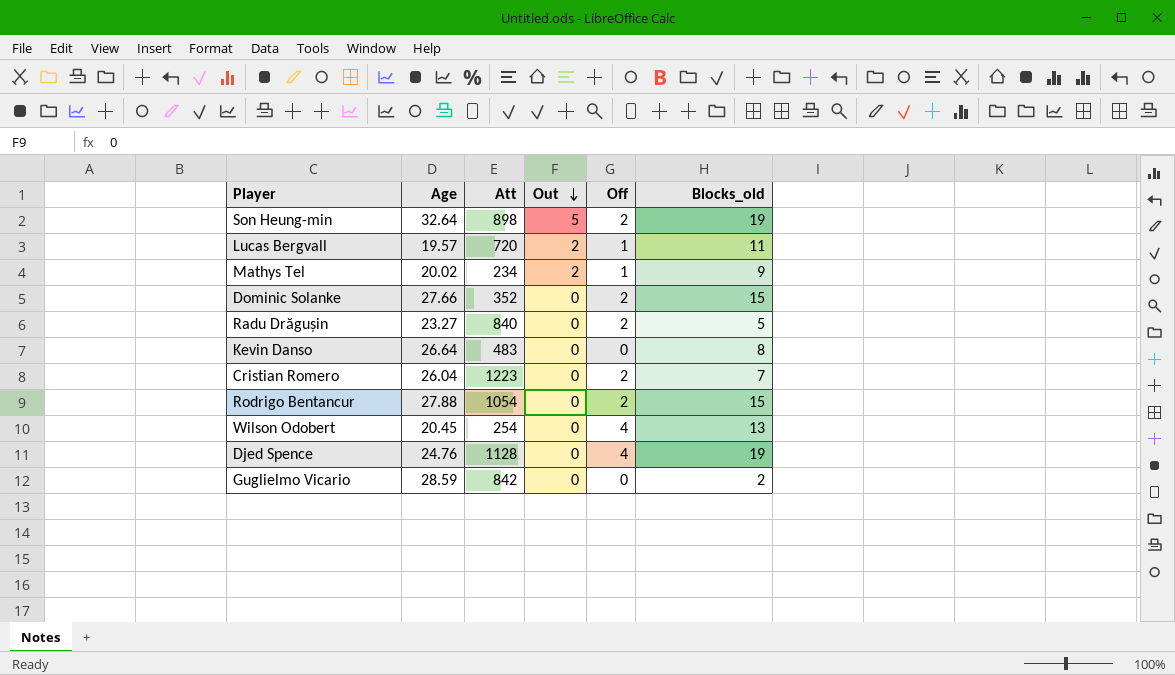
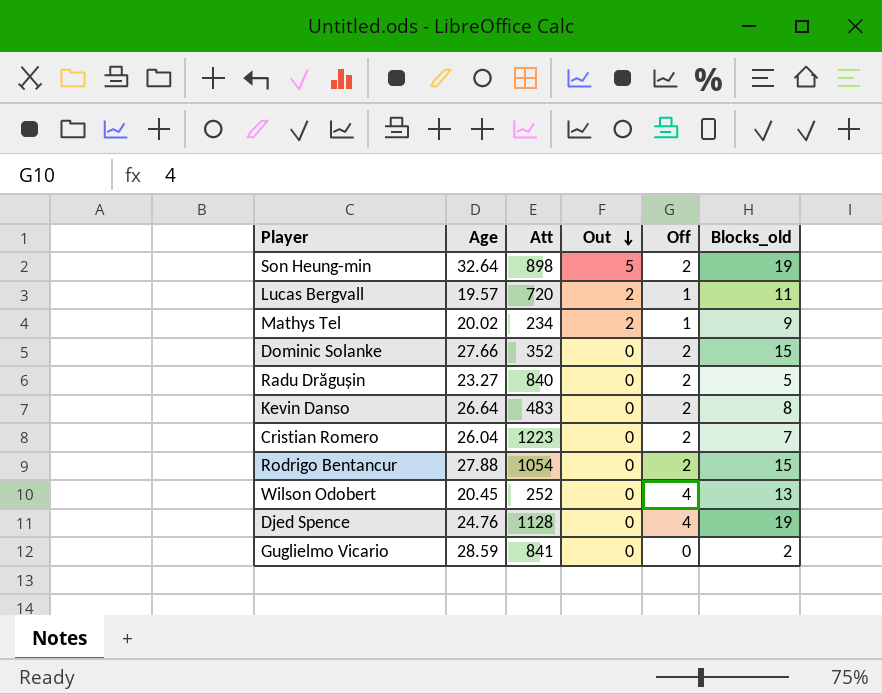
Kevin Danso | Off: 0 -> 2
Wilson Odobert | Att: 254 -> 252
Guglielmo Vicario | Att: 842 -> 841

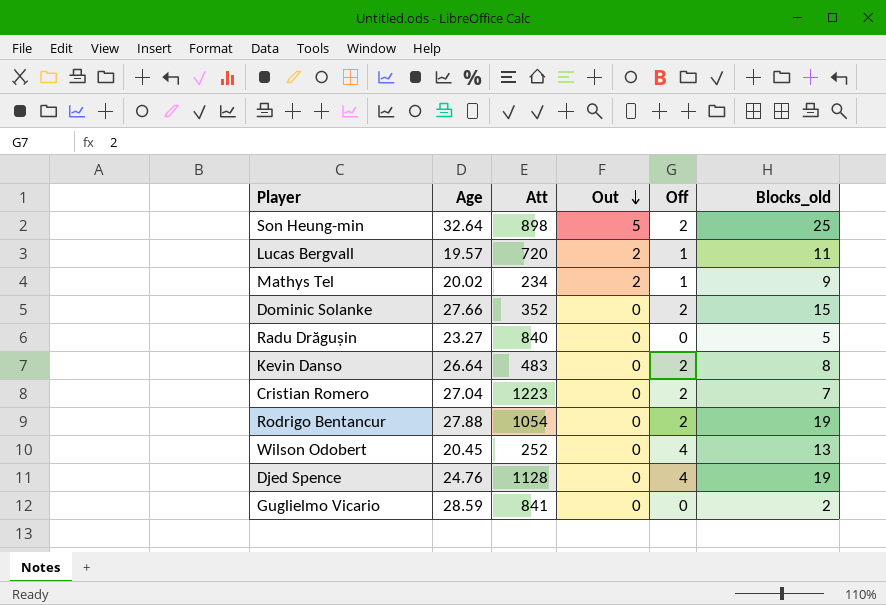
Son Heung-min | Blocks_old: 19 -> 25
Radu Drăgușin | Off: 2 -> 0
Cristian Romero | Age: 26.04 -> 27.04
Rodrigo Bentancur | Blocks_old: 15 -> 19

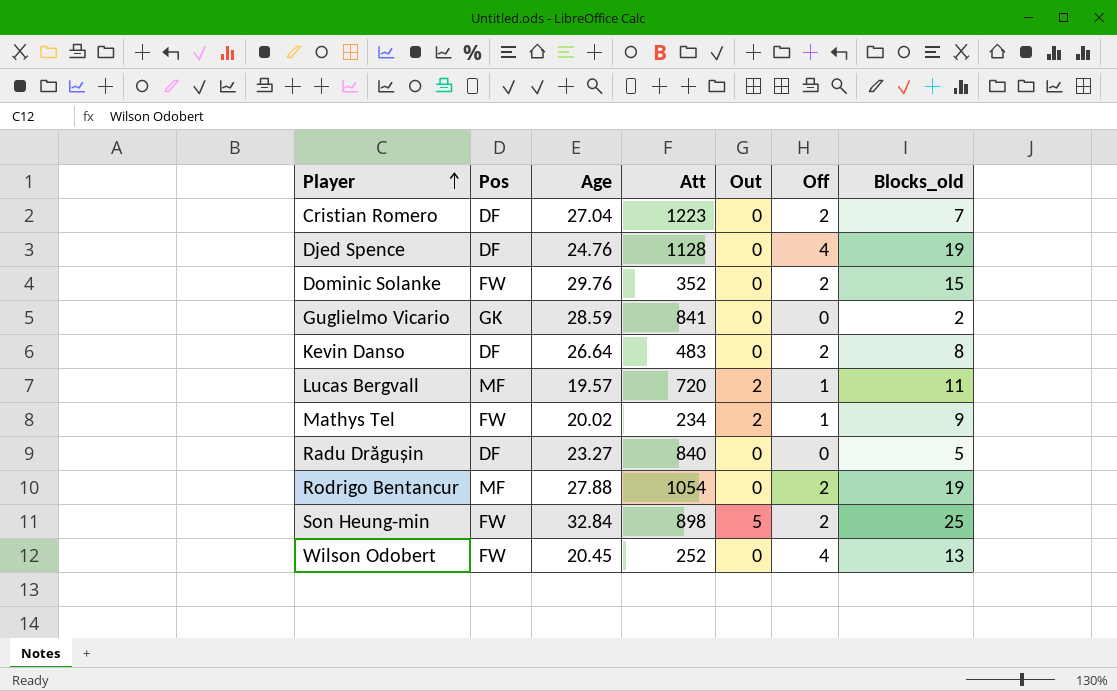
row order: Out descending -> Player ascending
column Pos | position: none -> 2
Dominic Solanke | Age: 27.66 -> 29.76
Son Heung-min | Age: 32.64 -> 32.84

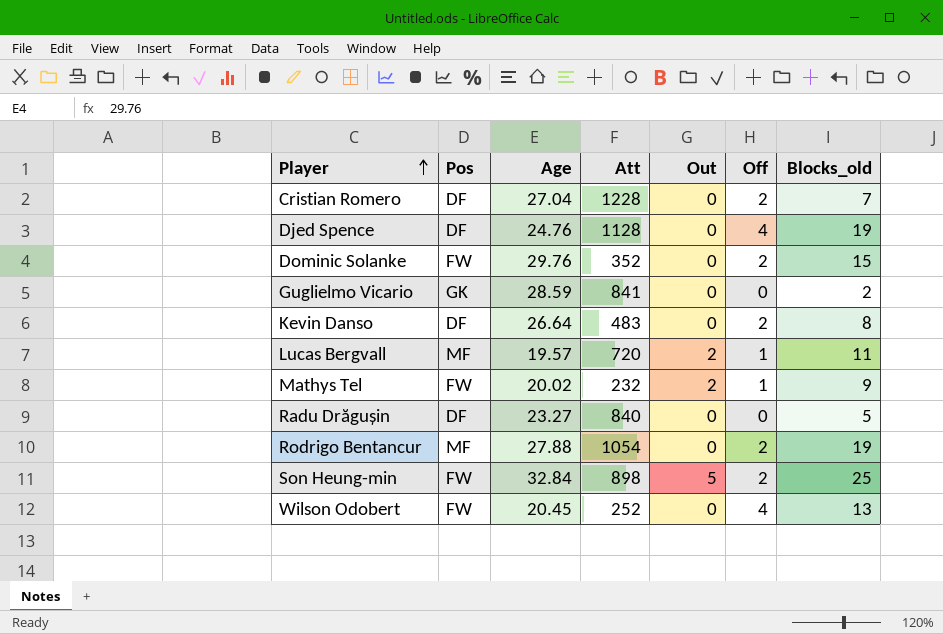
Cristian Romero | Att: 1223 -> 1228
Mathys Tel | Att: 234 -> 232

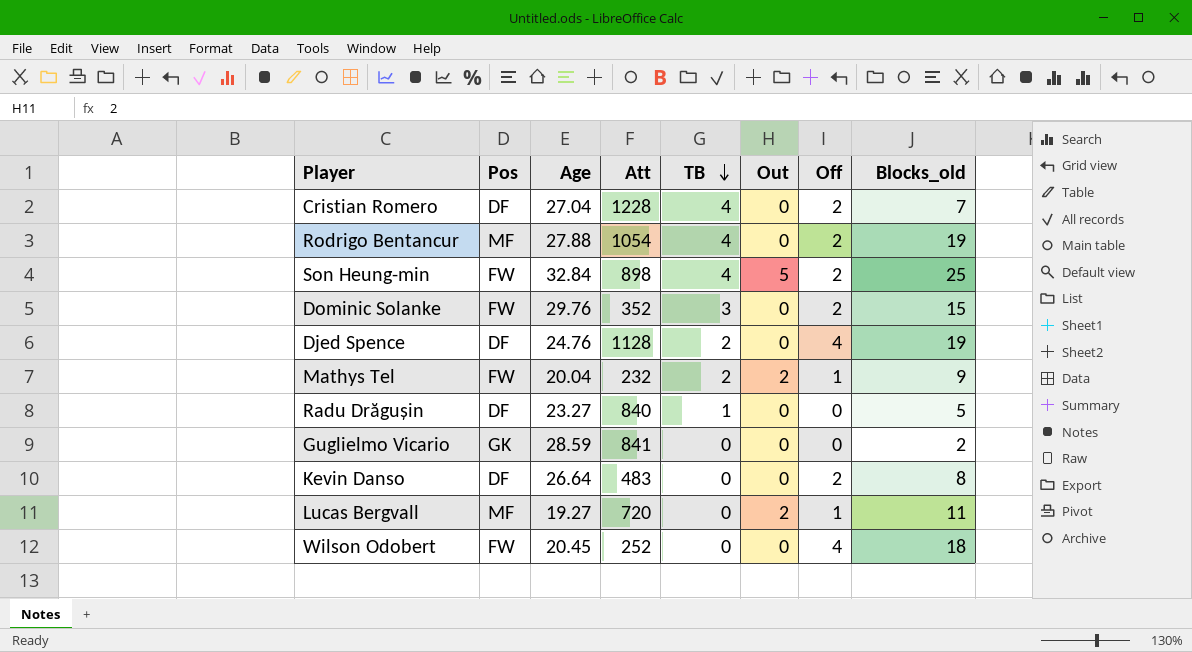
row order: Player ascending -> TB descending
column TB | position: none -> 5
Mathys Tel | Age: 20.02 -> 20.04
Lucas Bergvall | Age: 19.57 -> 19.27
Wilson Odobert | Blocks_old: 13 -> 18

